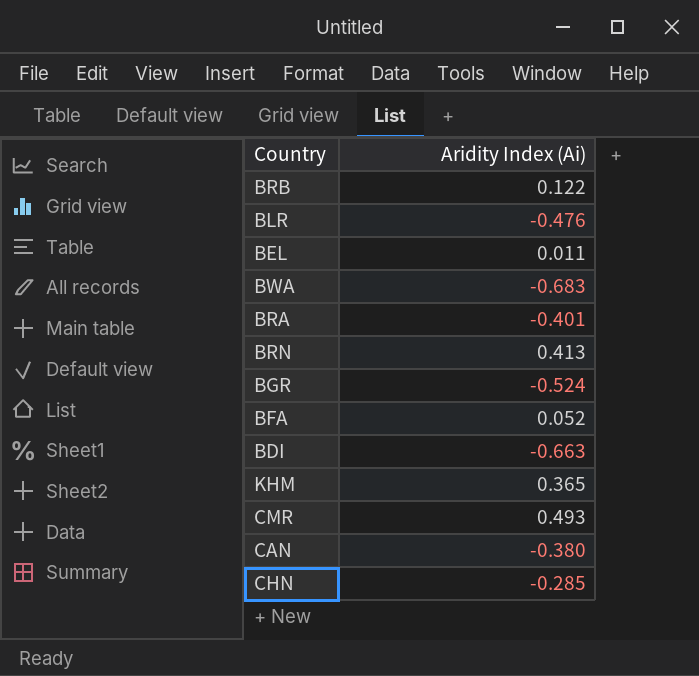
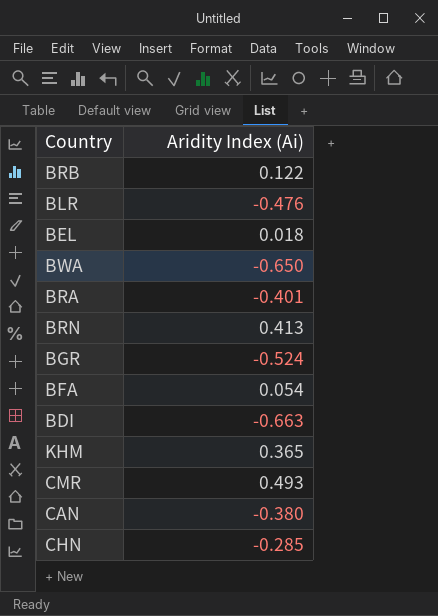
BEL | Aridity Index (Ai): 0.011 -> 0.018
BWA | Aridity Index (Ai): -0.683 -> -0.650
BFA | Aridity Index (Ai): 0.052 -> 0.054

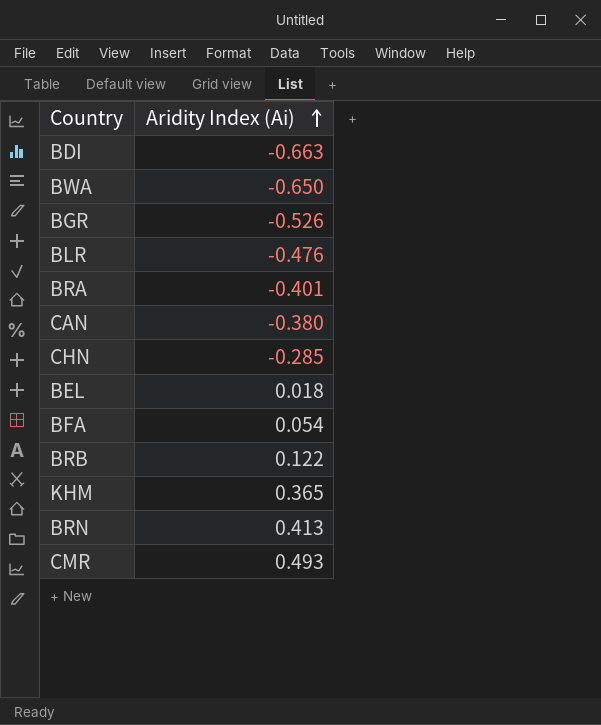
row order: none -> Aridity Index (Ai) ascending
BGR | Aridity Index (Ai): -0.524 -> -0.526

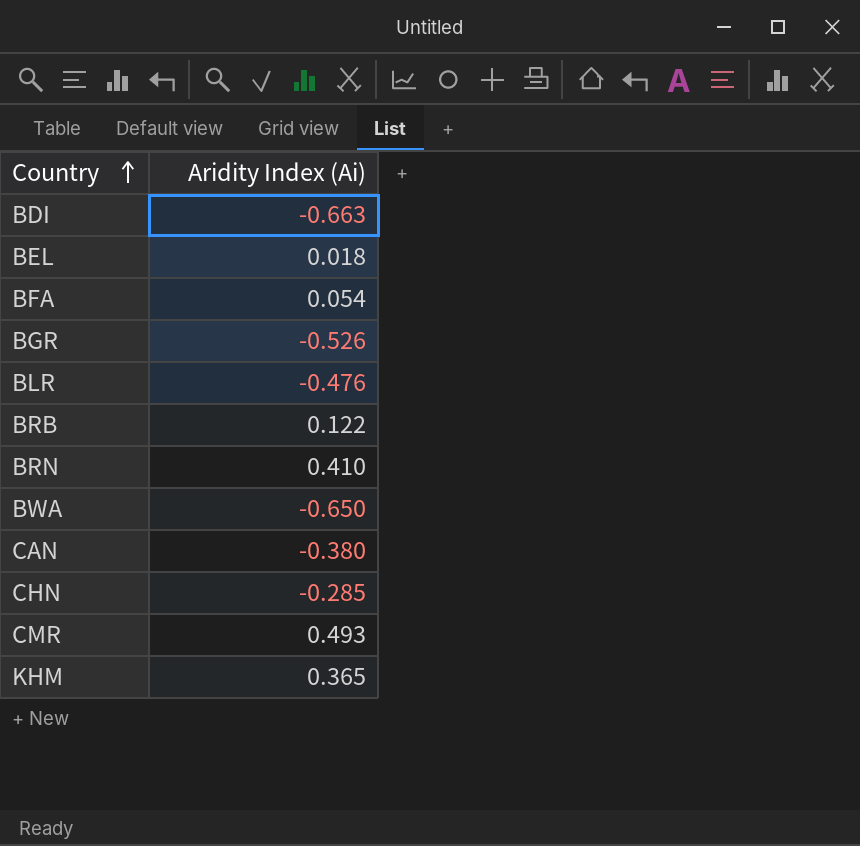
row order: Aridity Index (Ai) ascending -> Country ascending
row BRA: -0.401 -> none
BRN | Aridity Index (Ai): 0.413 -> 0.410

